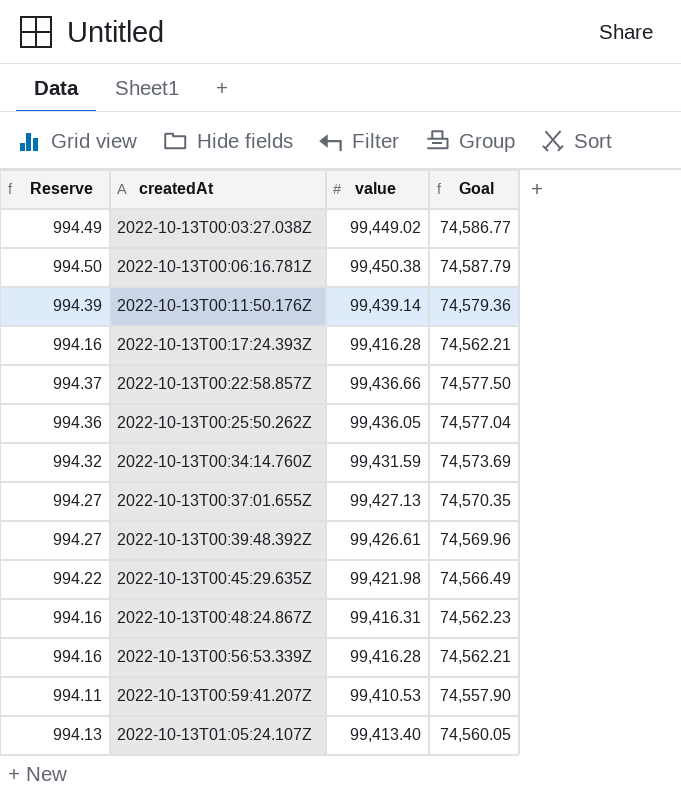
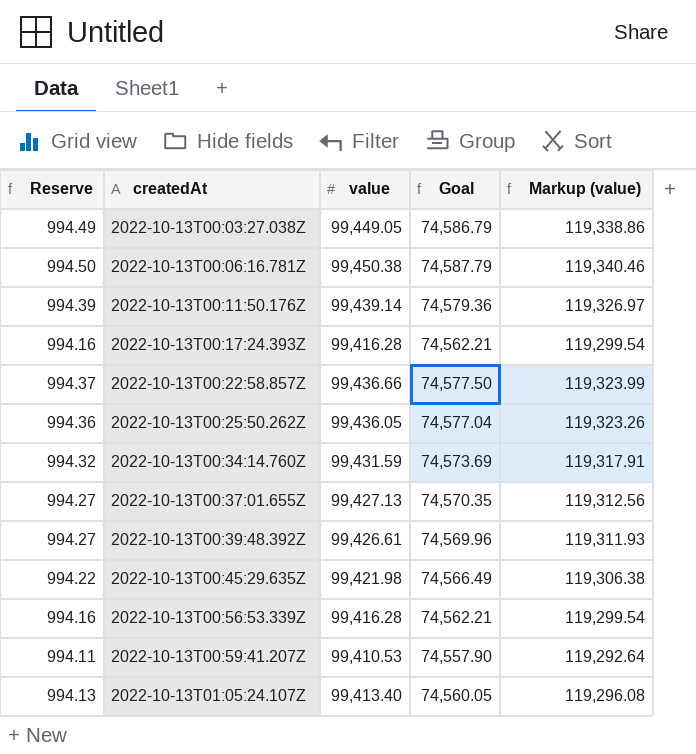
column Markup (value) | formula: none -> [value] * 1.2
row 2022-10-13T00:48:24.867Z: 994.16 | 99,416.31 | 74,562.23 -> none
2022-10-13T00:03:27.038Z | value: 99,449.02 -> 99,449.05
2022-10-13T00:03:27.038Z | Goal: 74,586.77 -> 74,586.79

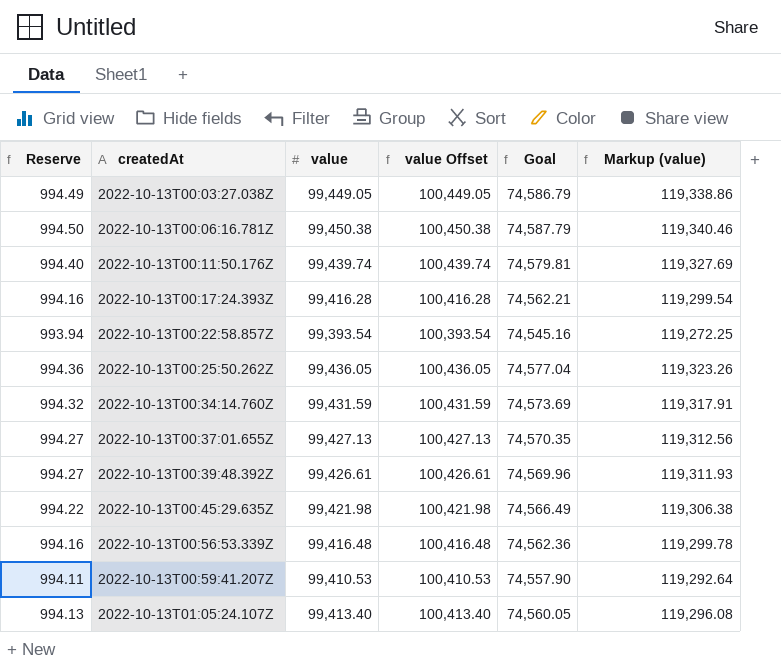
column value Offset | formula: none -> [value] + 1000
2022-10-13T00:11:50.176Z | Reserve: 994.39 -> 994.40
2022-10-13T00:11:50.176Z | value: 99,439.14 -> 99,439.74
2022-10-13T00:11:50.176Z | Goal: 74,579.36 -> 74,579.81
2022-10-13T00:11:50.176Z | Markup (value): 119,326.97 -> 119,327.69
2022-10-13T00:22:58.857Z | Reserve: 994.37 -> 993.94
2022-10-13T00:22:58.857Z | value: 99,436.66 -> 99,393.54
2022-10-13T00:22:58.857Z | Goal: 74,577.50 -> 74,545.16
2022-10-13T00:22:58.857Z | Markup (value): 119,323.99 -> 119,272.25
2022-10-13T00:56:53.339Z | value: 99,416.28 -> 99,416.48
2022-10-13T00:56:53.339Z | Goal: 74,562.21 -> 74,562.36
2022-10-13T00:56:53.339Z | Markup (value): 119,299.54 -> 119,299.78

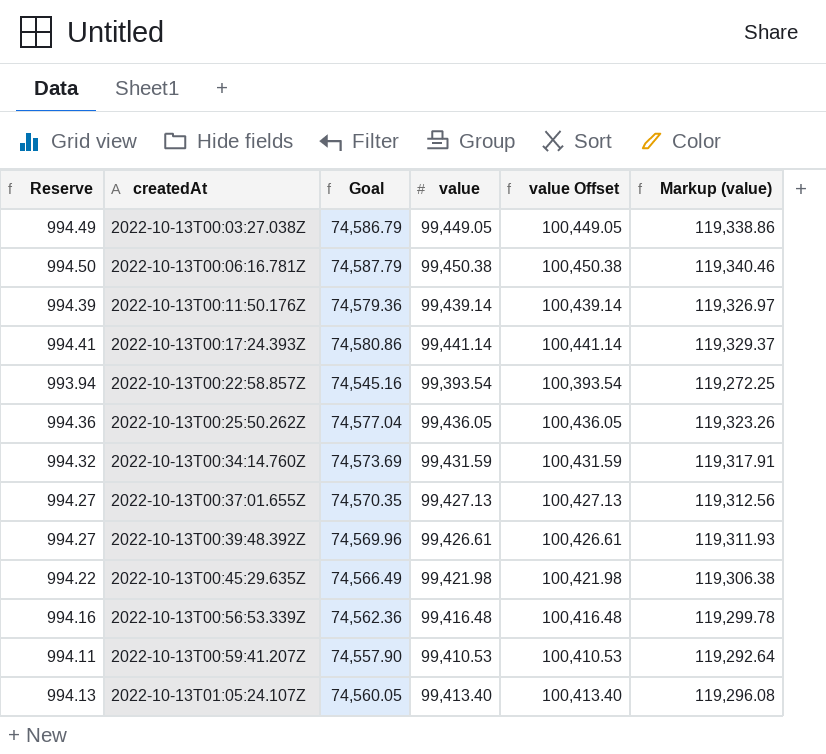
column Goal | position: 5 -> 3
2022-10-13T00:11:50.176Z | Reserve: 994.40 -> 994.39
2022-10-13T00:11:50.176Z | Goal: 74,579.81 -> 74,579.36
2022-10-13T00:11:50.176Z | value: 99,439.74 -> 99,439.14
2022-10-13T00:11:50.176Z | value Offset: 100,439.74 -> 100,439.14
2022-10-13T00:11:50.176Z | Markup (value): 119,327.69 -> 119,326.97
2022-10-13T00:17:24.393Z | Reserve: 994.16 -> 994.41
2022-10-13T00:17:24.393Z | Goal: 74,562.21 -> 74,580.86
2022-10-13T00:17:24.393Z | value: 99,416.28 -> 99,441.14
2022-10-13T00:17:24.393Z | value Offset: 100,416.28 -> 100,441.14
2022-10-13T00:17:24.393Z | Markup (value): 119,299.54 -> 119,329.37

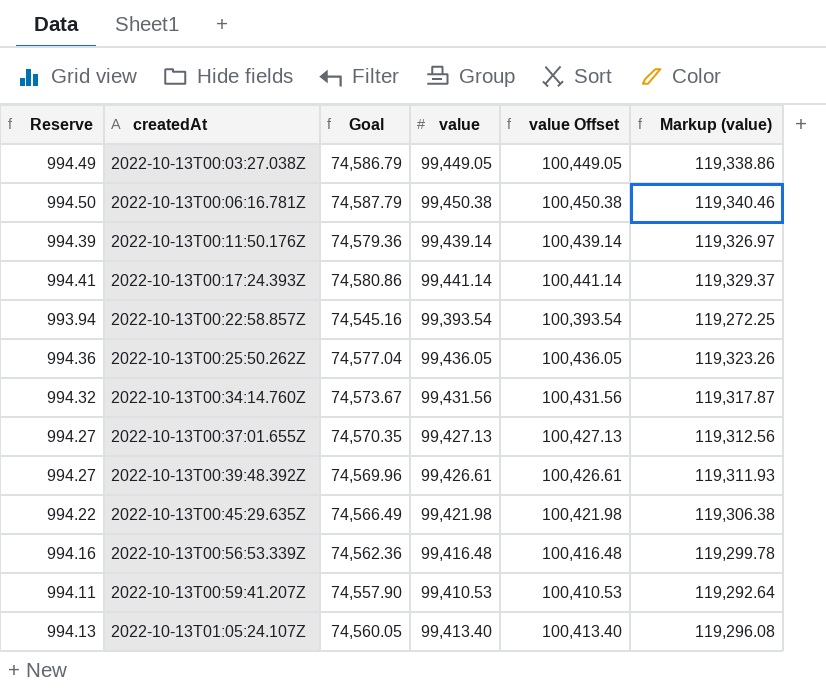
2022-10-13T00:34:14.760Z | Goal: 74,573.69 -> 74,573.67
2022-10-13T00:34:14.760Z | value: 99,431.59 -> 99,431.56
2022-10-13T00:34:14.760Z | value Offset: 100,431.59 -> 100,431.56
2022-10-13T00:34:14.760Z | Markup (value): 119,317.91 -> 119,317.87

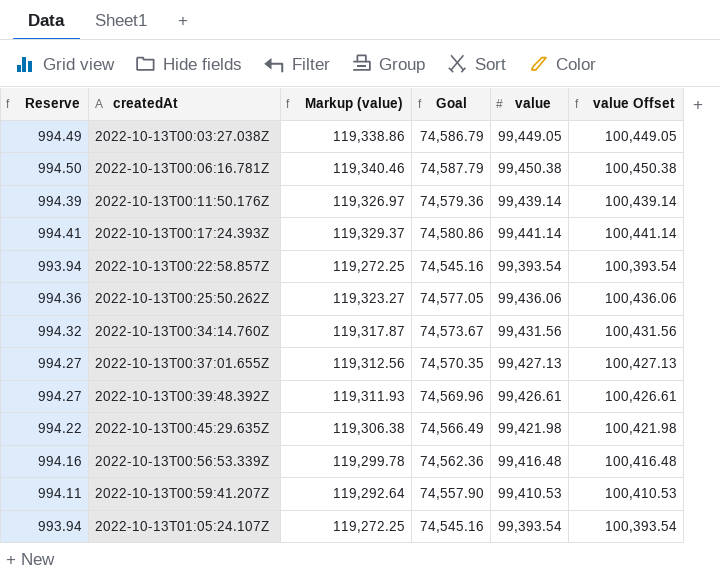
column Markup (value) | position: 6 -> 3
2022-10-13T00:25:50.262Z | Markup (value): 119,323.26 -> 119,323.27
2022-10-13T00:25:50.262Z | Goal: 74,577.04 -> 74,577.05
2022-10-13T00:25:50.262Z | value: 99,436.05 -> 99,436.06
2022-10-13T00:25:50.262Z | value Offset: 100,436.05 -> 100,436.06
2022-10-13T01:05:24.107Z | Reserve: 994.13 -> 993.94
2022-10-13T01:05:24.107Z | Markup (value): 119,296.08 -> 119,272.25
2022-10-13T01:05:24.107Z | Goal: 74,560.05 -> 74,545.16
2022-10-13T01:05:24.107Z | value: 99,413.40 -> 99,393.54
2022-10-13T01:05:24.107Z | value Offset: 100,413.40 -> 100,393.54

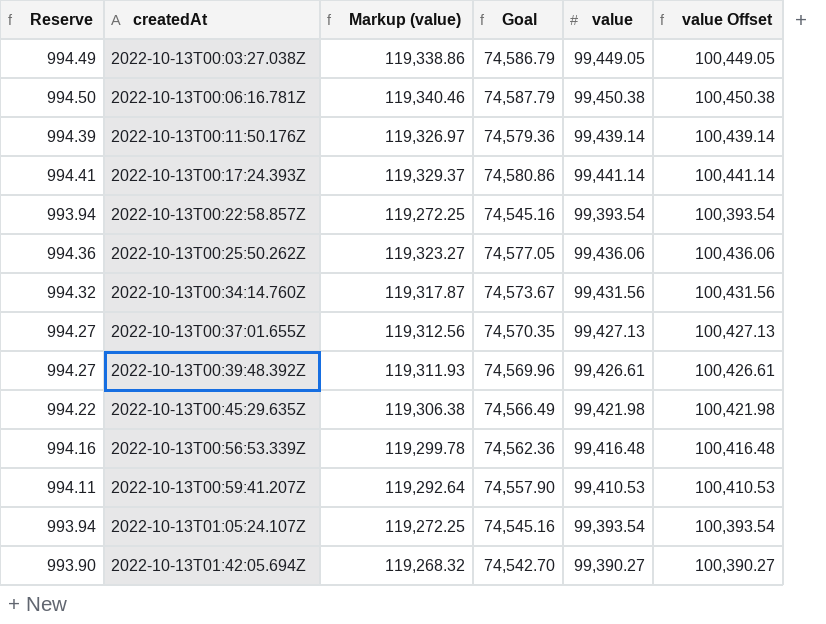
row 2022-10-13T01:42:05.694Z: none -> 993.90 | 119,268.32 | 74,542.70 | 99,390.27 | 100,390.27

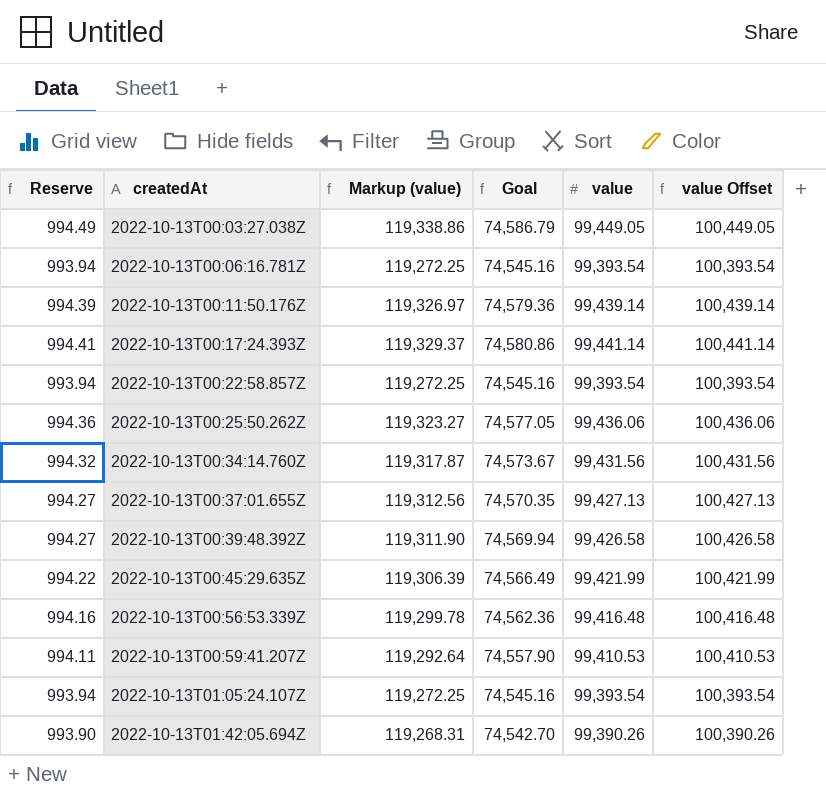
2022-10-13T00:06:16.781Z | Reserve: 994.50 -> 993.94
2022-10-13T00:06:16.781Z | Markup (value): 119,340.46 -> 119,272.25
2022-10-13T00:06:16.781Z | Goal: 74,587.79 -> 74,545.16
2022-10-13T00:06:16.781Z | value: 99,450.38 -> 99,393.54
2022-10-13T00:06:16.781Z | value Offset: 100,450.38 -> 100,393.54
2022-10-13T00:39:48.392Z | Markup (value): 119,311.93 -> 119,311.90
2022-10-13T00:39:48.392Z | Goal: 74,569.96 -> 74,569.94
2022-10-13T00:39:48.392Z | value: 99,426.61 -> 99,426.58
2022-10-13T00:39:48.392Z | value Offset: 100,426.61 -> 100,426.58
2022-10-13T00:45:29.635Z | Markup (value): 119,306.38 -> 119,306.39
2022-10-13T00:45:29.635Z | value: 99,421.98 -> 99,421.99
2022-10-13T00:45:29.635Z | value Offset: 100,421.98 -> 100,421.99
2022-10-13T01:42:05.694Z | Markup (value): 119,268.32 -> 119,268.31
2022-10-13T01:42:05.694Z | value: 99,390.27 -> 99,390.26
2022-10-13T01:42:05.694Z | value Offset: 100,390.27 -> 100,390.26

